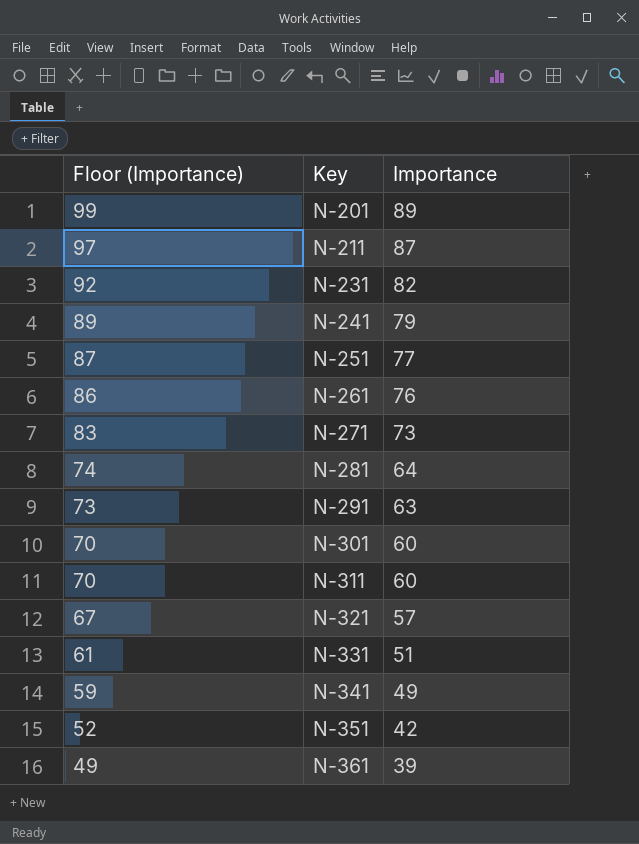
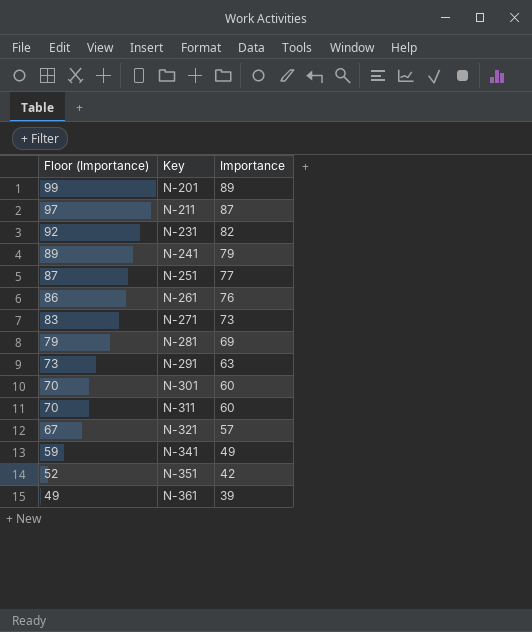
row N-331: 61 | 51 -> none
N-281 | Floor (Importance): 74 -> 79
N-281 | Importance: 64 -> 69

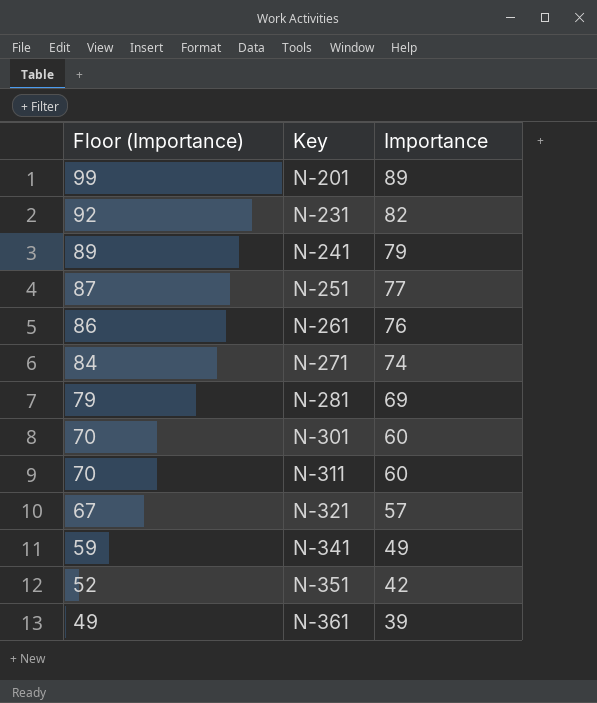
row N-211: 97 | 87 -> none
row N-291: 73 | 63 -> none
N-271 | Floor (Importance): 83 -> 84
N-271 | Importance: 73 -> 74

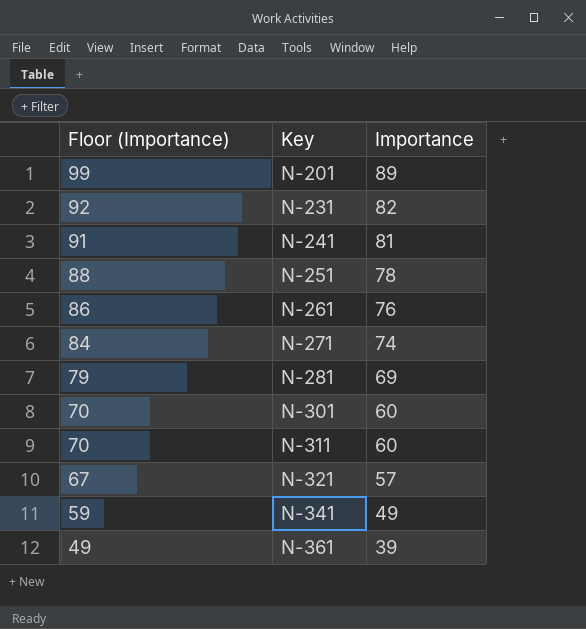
row N-351: 52 | 42 -> none
N-241 | Floor (Importance): 89 -> 91
N-241 | Importance: 79 -> 81
N-251 | Floor (Importance): 87 -> 88
N-251 | Importance: 77 -> 78

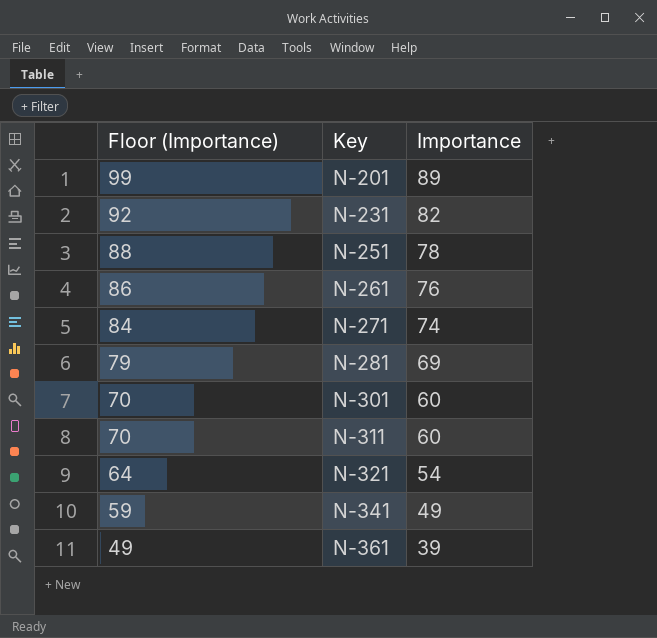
row N-241: 91 | 81 -> none
N-321 | Floor (Importance): 67 -> 64
N-321 | Importance: 57 -> 54

